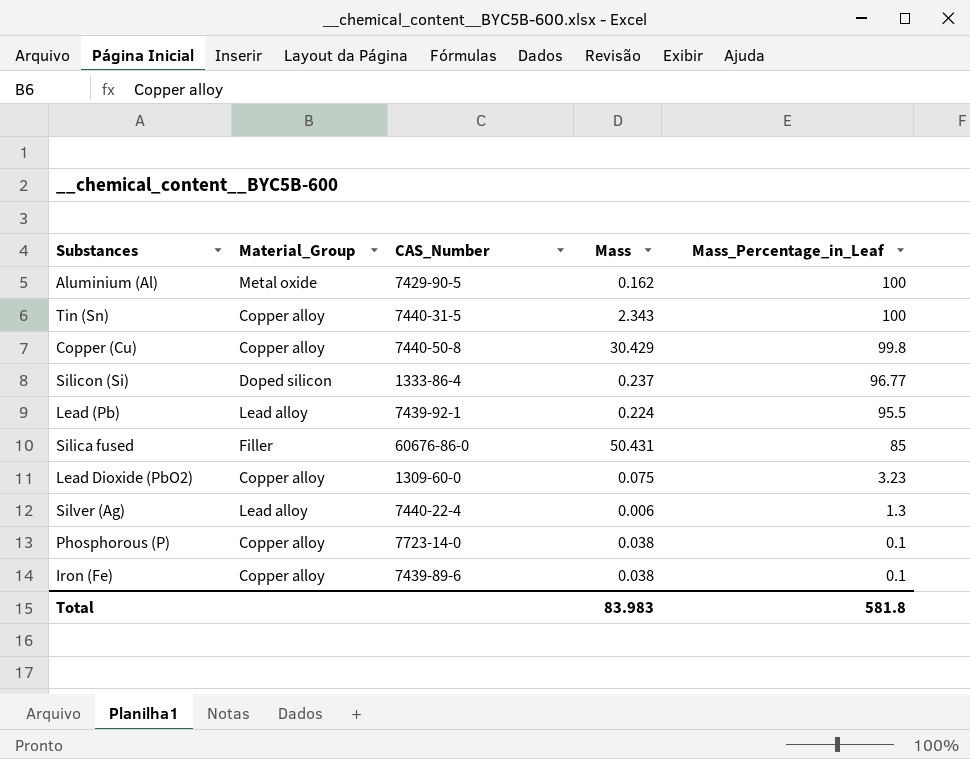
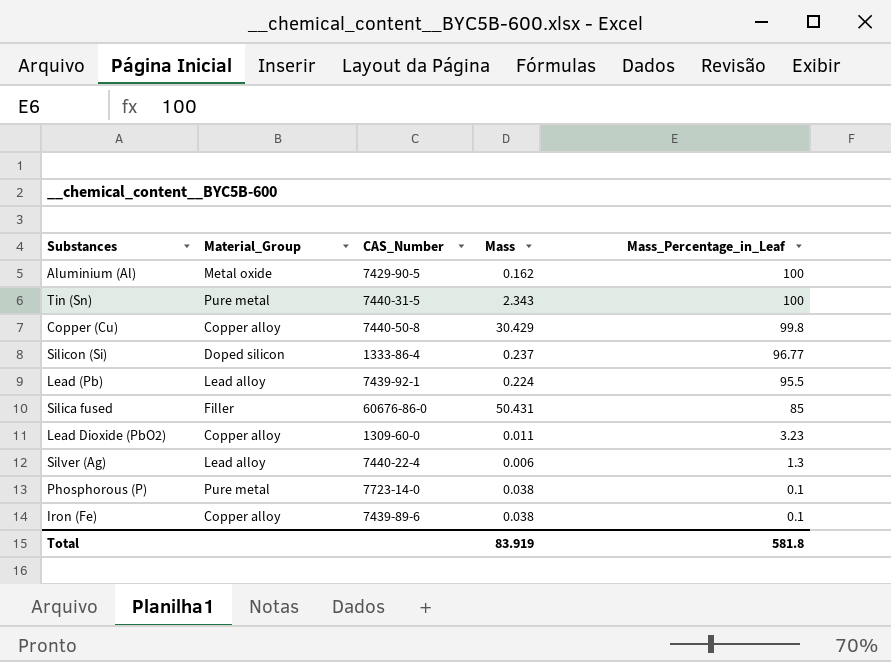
Tin (Sn) | Material_Group: Copper alloy -> Pure metal
Lead Dioxide (PbO2) | Mass: 0.075 -> 0.011
Phosphorous (P) | Material_Group: Copper alloy -> Pure metal
Total | Mass: 83.983 -> 83.919

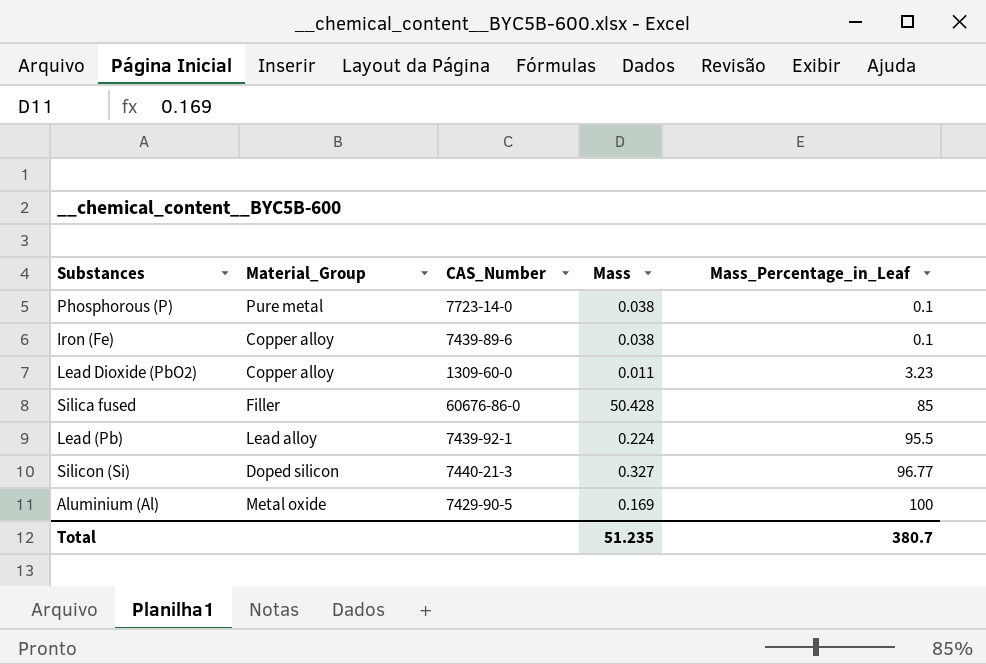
row order: Mass_Percentage_in_Leaf descending -> Mass_Percentage_in_Leaf ascending
row Tin (Sn): Pure metal | 7440-31-5 | 2.343 | 100 -> none
row Copper (Cu): Copper alloy | 7440-50-8 | 30.429 | 99.8 -> none
row Silver (Ag): Lead alloy | 7440-22-4 | 0.006 | 1.3 -> none
Silica fused | Mass: 50.431 -> 50.428
Silicon (Si) | CAS_Number: 1333-86-4 -> 7440-21-3
Silicon (Si) | Mass: 0.237 -> 0.327
Aluminium (Al) | Mass: 0.162 -> 0.169
Total | Mass: 83.919 -> 51.235
Total | Mass_Percentage_in_Leaf: 581.8 -> 380.7

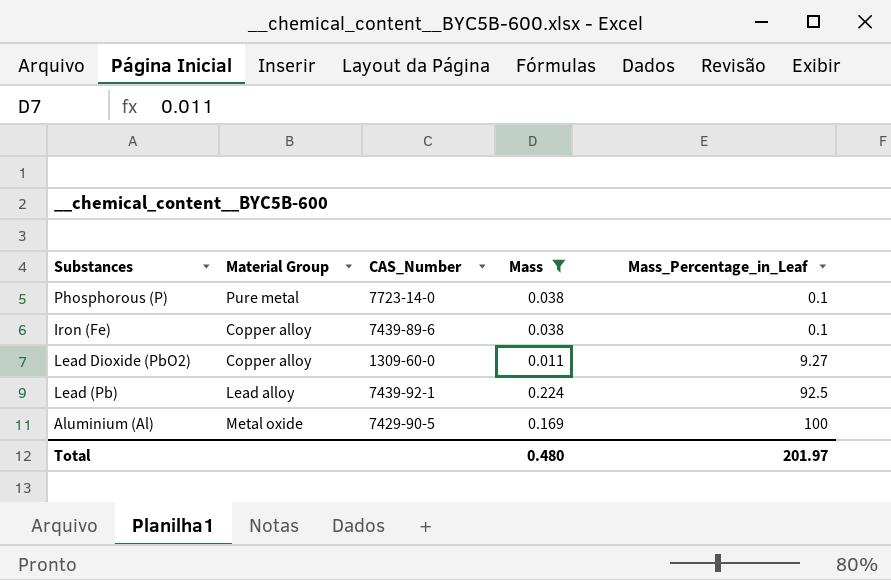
filter: none -> Mass <= 0.224
column name: Material_Group -> Material Group
Lead Dioxide (PbO2) | Mass_Percentage_in_Leaf: 3.23 -> 9.27
Lead (Pb) | Mass_Percentage_in_Leaf: 95.5 -> 92.5
Total | Mass: 51.235 -> 0.480
Total | Mass_Percentage_in_Leaf: 380.7 -> 201.97

